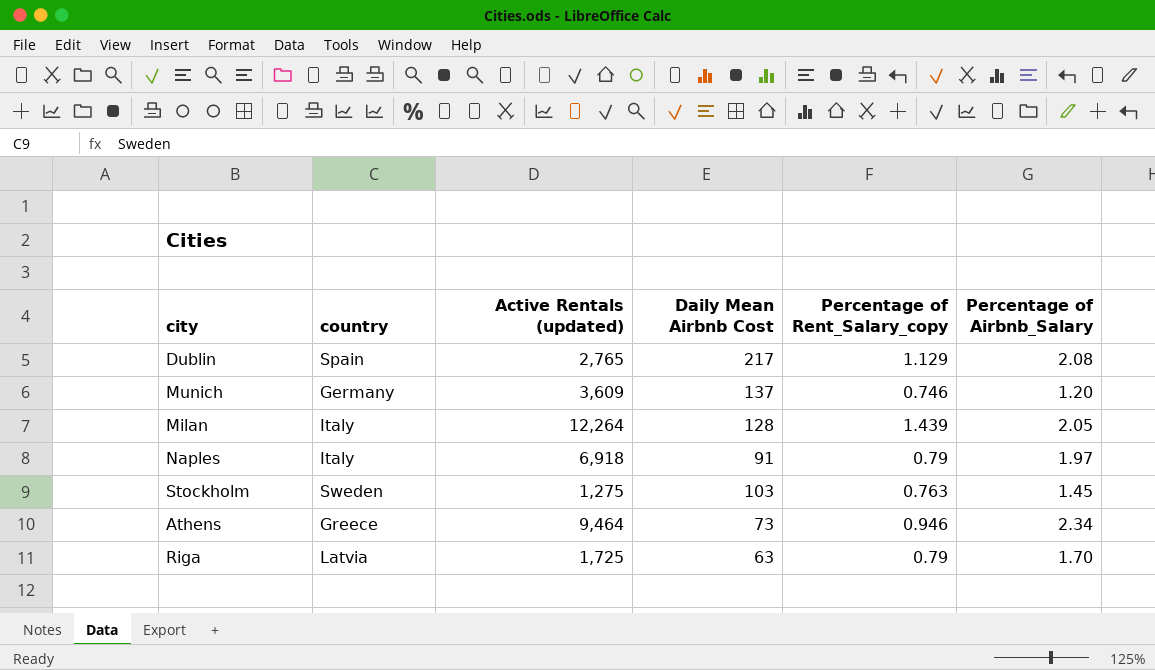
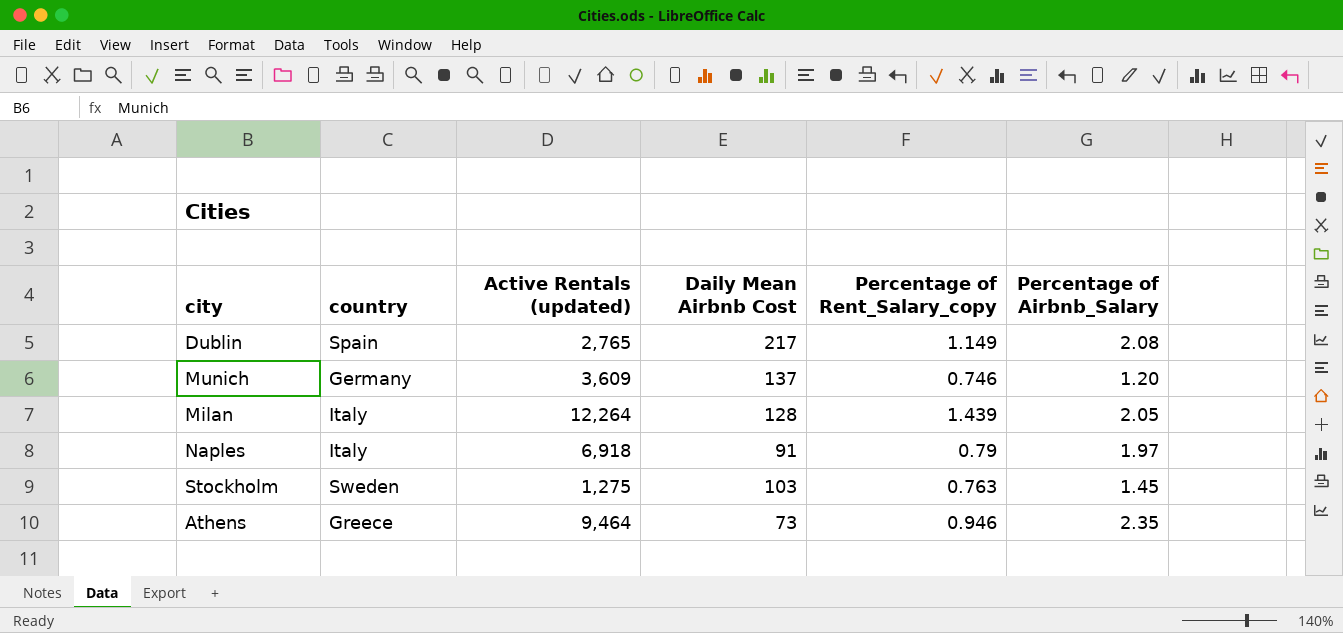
row Riga: Latvia | 1,725 | 63 | 0.79 | 1.70 -> none
Dublin | Percentage of Rent_Salary_copy: 1.129 -> 1.149
Athens | Percentage of Airbnb_Salary: 2.34 -> 2.35

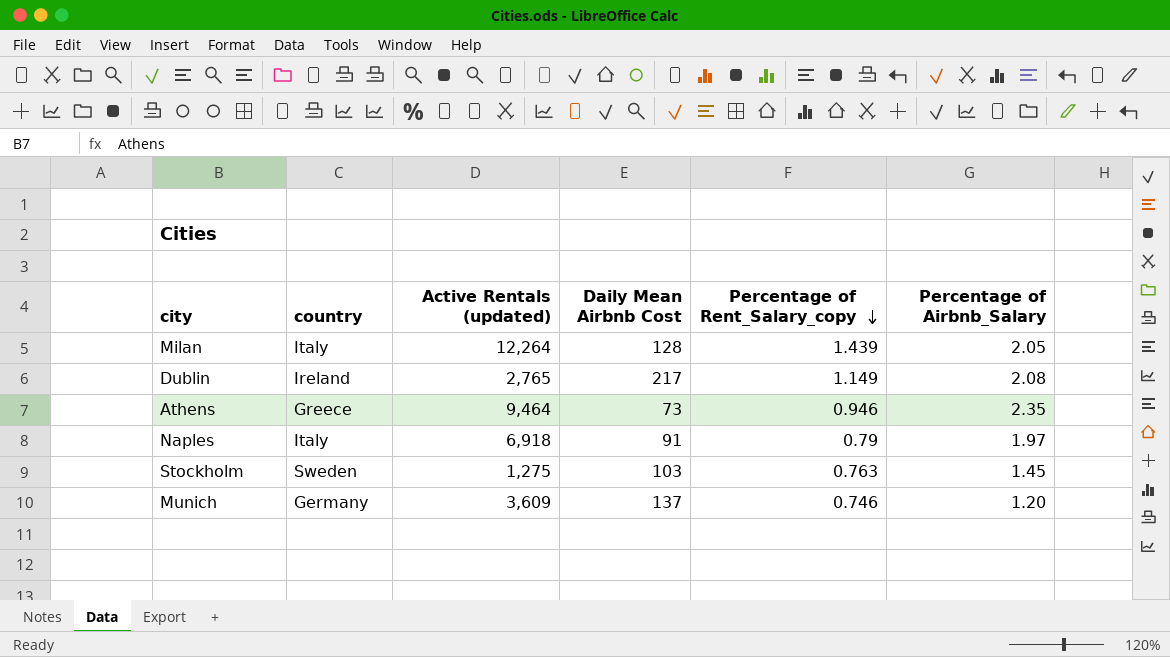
row order: none -> Percentage of Rent_Salary_copy descending
Dublin | country: Spain -> Ireland

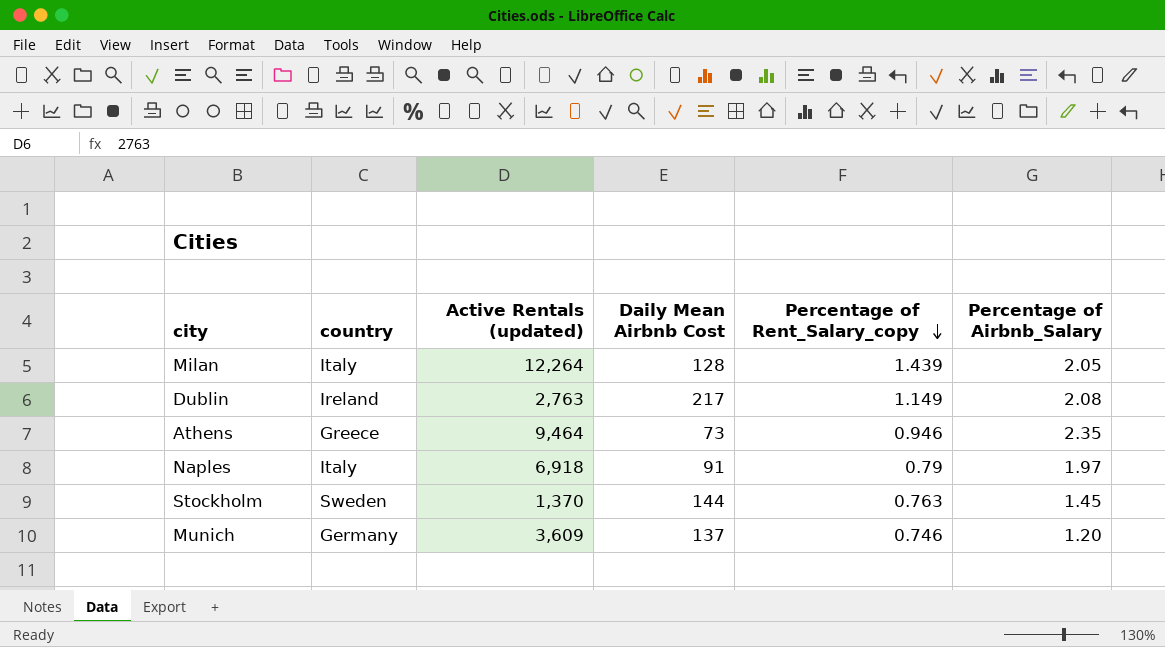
Dublin | Active Rentals (updated): 2,765 -> 2,763
Stockholm | Active Rentals (updated): 1,275 -> 1,370
Stockholm | Daily Mean Airbnb Cost: 103 -> 144

